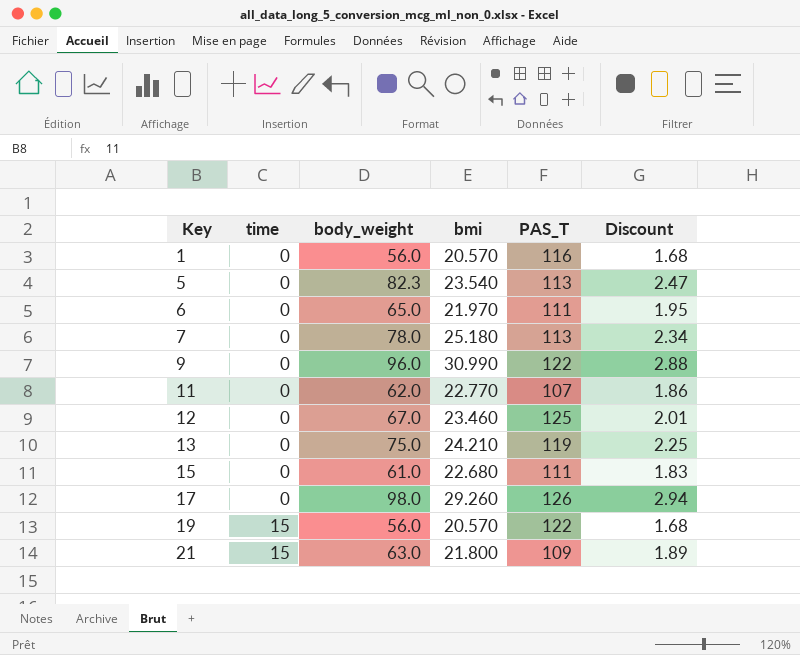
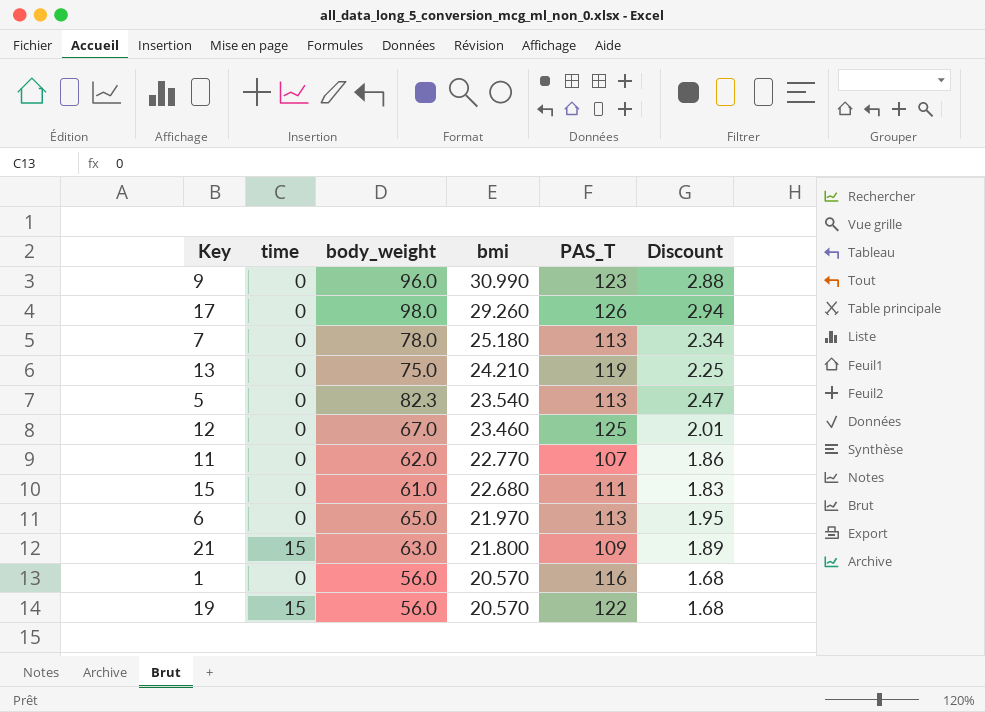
row order: Key ascending -> bmi descending
9 | PAS_T: 122 -> 123
6 | PAS_T: 111 -> 113

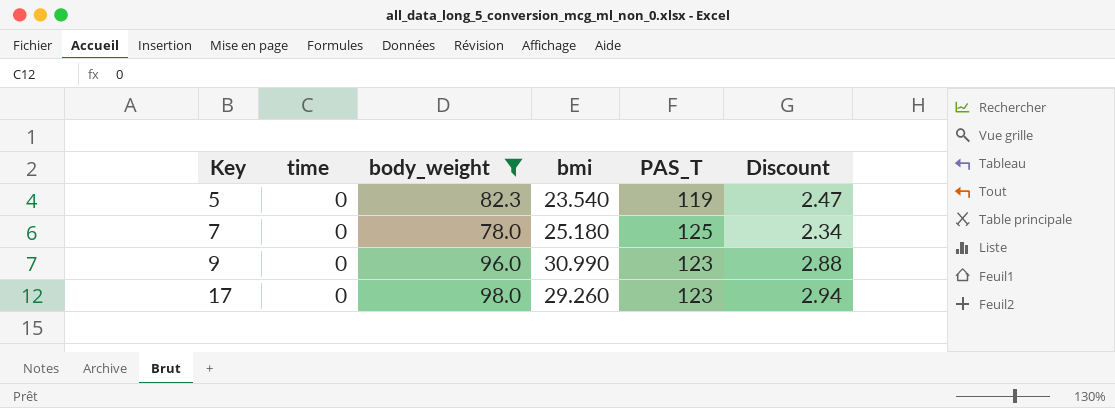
filter: none -> body_weight >= 78.0
row order: bmi descending -> Key ascending
5 | PAS_T: 113 -> 119
7 | PAS_T: 113 -> 125
17 | PAS_T: 126 -> 123

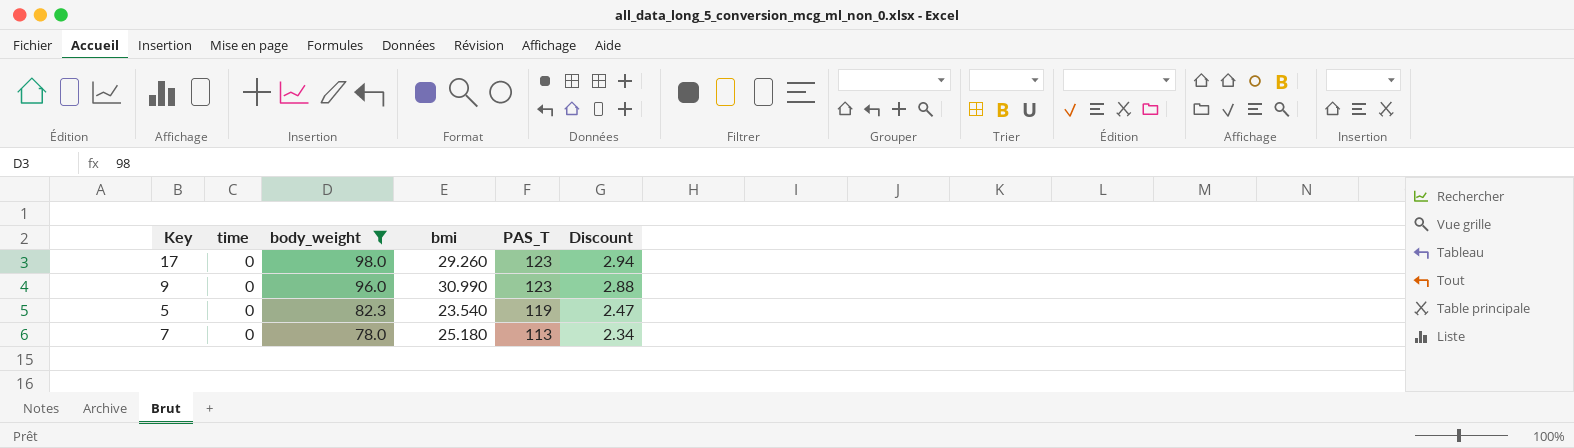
row order: Key ascending -> body_weight descending
7 | PAS_T: 125 -> 113

